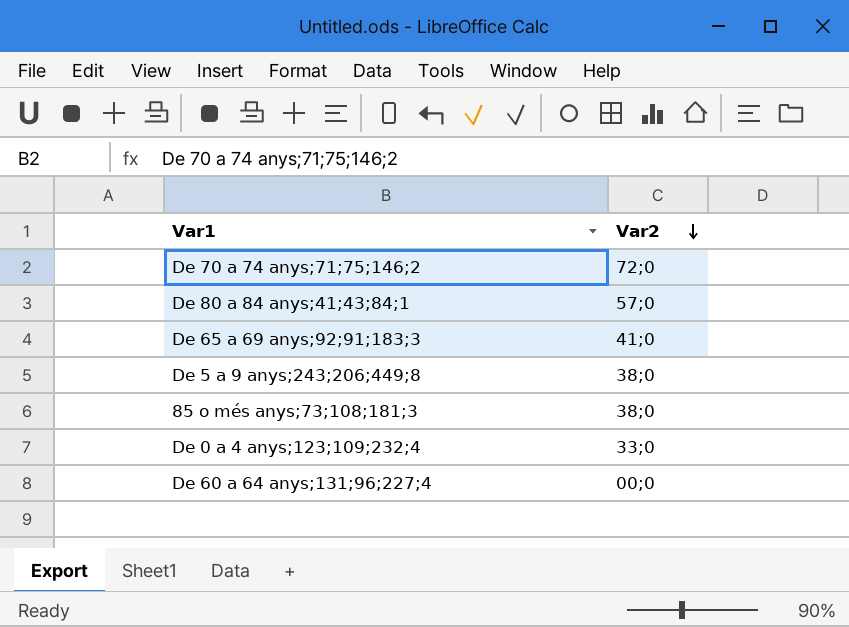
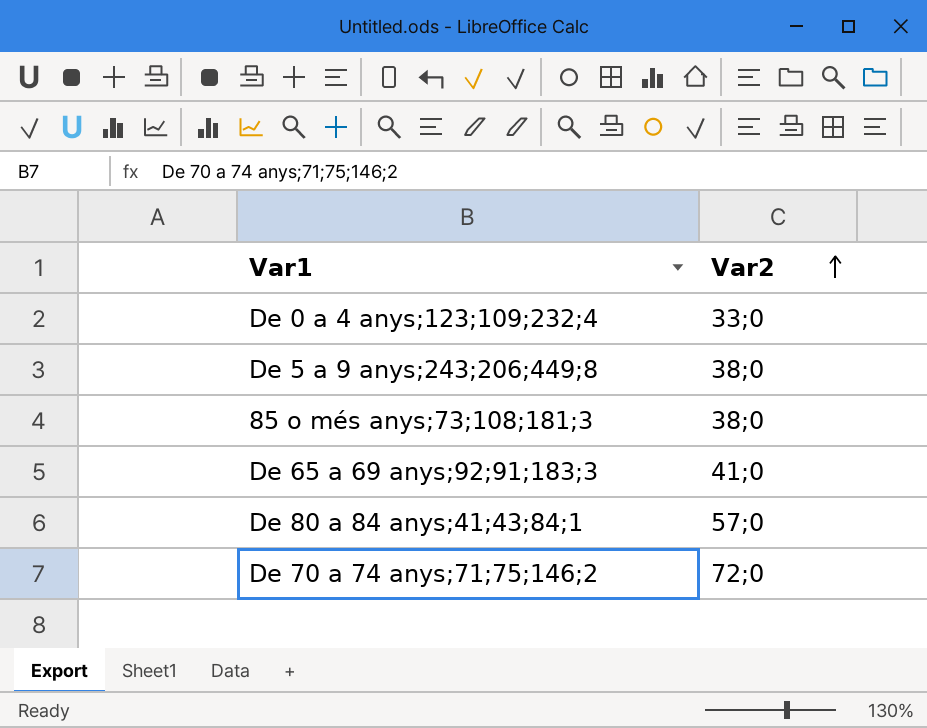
row order: Var2 descending -> Var2 ascending
row De 60 a 64 anys;131;96;227;4: 00;0 -> none

